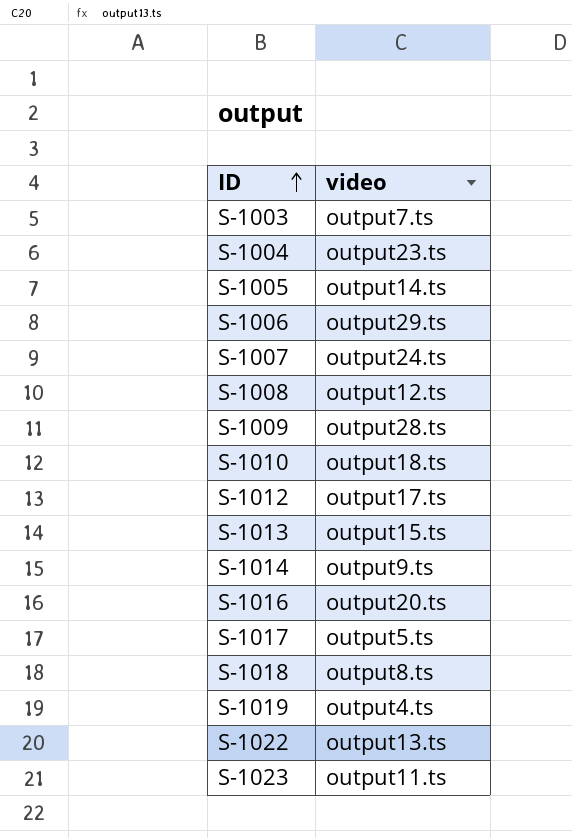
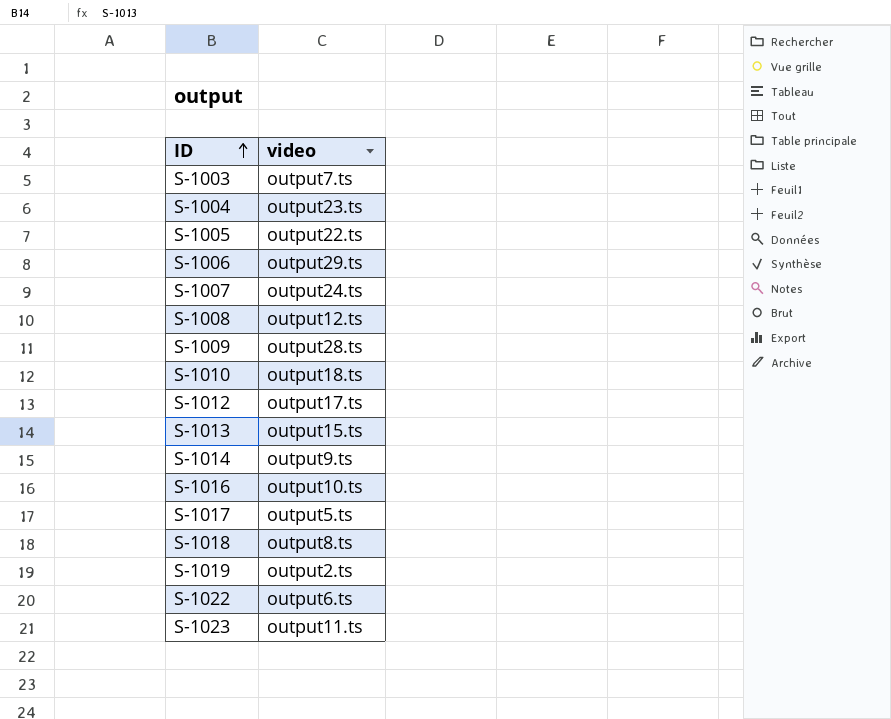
S-1005 | video: output14.ts -> output22.ts
S-1016 | video: output20.ts -> output10.ts
S-1019 | video: output4.ts -> output2.ts
S-1022 | video: output13.ts -> output6.ts

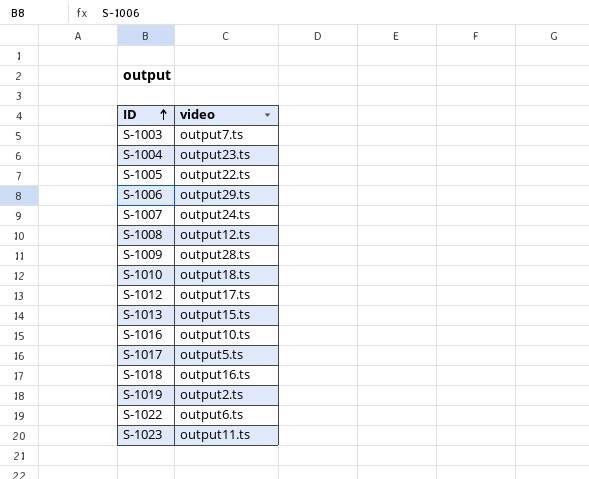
row S-1014: output9.ts -> none
S-1018 | video: output8.ts -> output16.ts

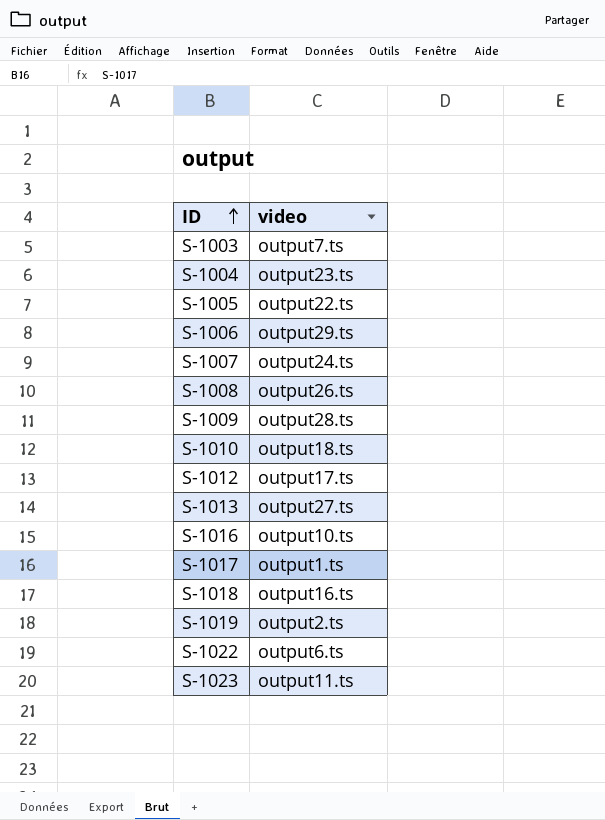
S-1008 | video: output12.ts -> output26.ts
S-1013 | video: output15.ts -> output27.ts
S-1017 | video: output5.ts -> output1.ts

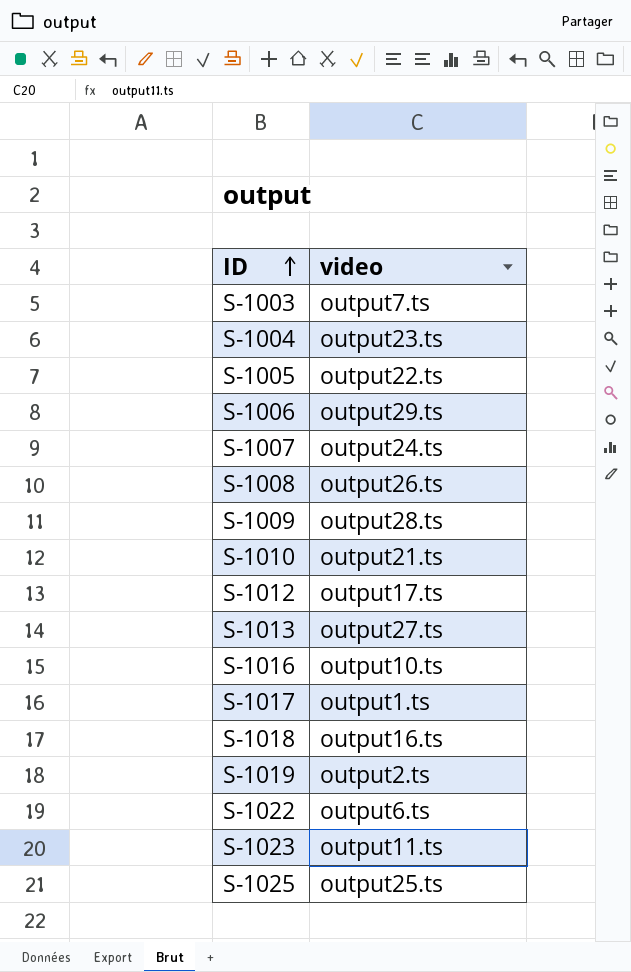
S-1010 | video: output18.ts -> output21.ts
row S-1025: none -> output25.ts

